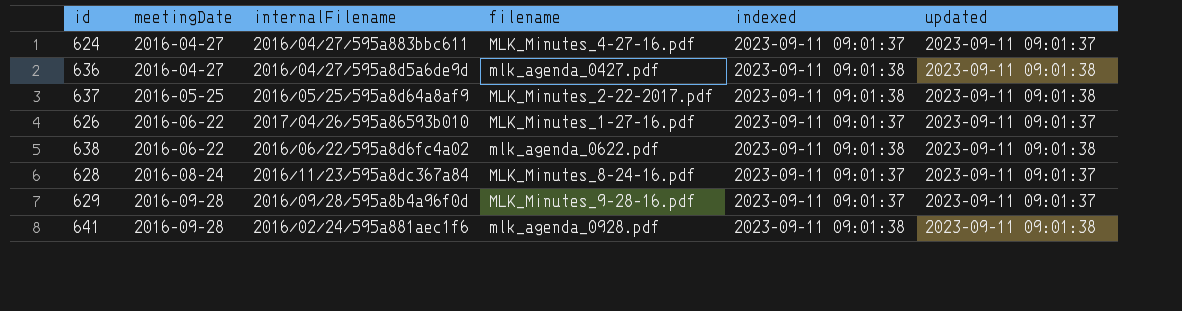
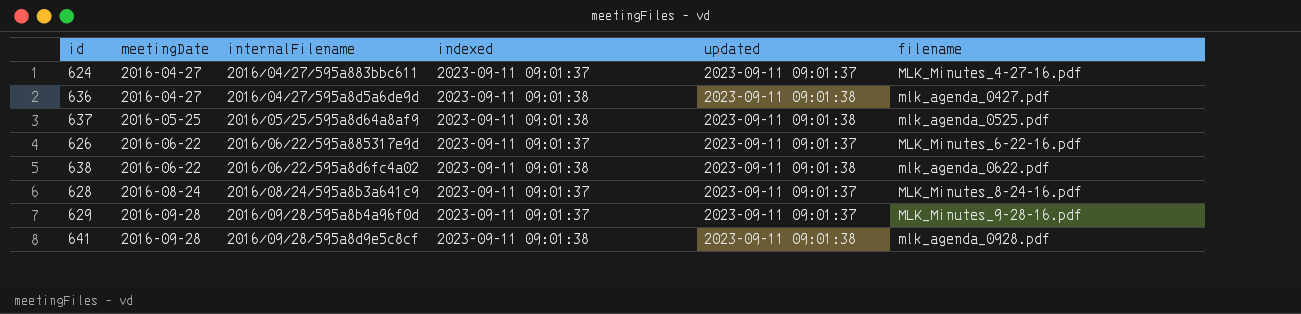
column filename | position: 4 -> 6
637 | filename: MLK_Minutes_2-22-2017.pdf -> mlk_agenda_0525.pdf
626 | internalFilename: 2017/04/26/595a86593b010 -> 2016/06/22/595a885317e9d
626 | filename: MLK_Minutes_1-27-16.pdf -> MLK_Minutes_6-22-16.pdf
628 | internalFilename: 2016/11/23/595a8dc367a84 -> 2016/08/24/595a8b3a641c9
641 | internalFilename: 2016/02/24/595a881aec1f6 -> 2016/09/28/595a8d9e5c8cf

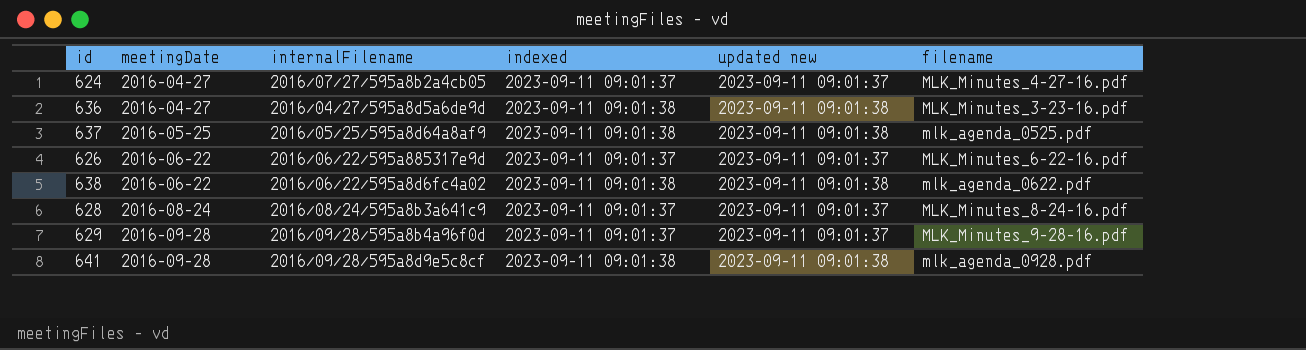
column name: updated -> updated new
624 | internalFilename: 2016/04/27/595a883bbc611 -> 2016/07/27/595a8b2a4cb05
636 | filename: mlk_agenda_0427.pdf -> MLK_Minutes_3-23-16.pdf

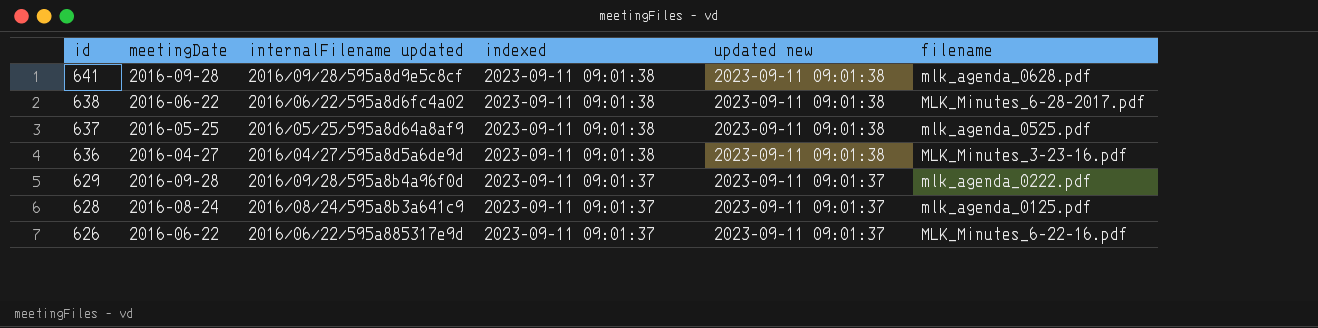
row order: meetingDate ascending -> id descending
column name: internalFilename -> internalFilename updated
row 624: 2016-04-27 | 2016/07/27/595a8b2a4cb05 | 2023-09-11 09:01:37 | 2023-09-11 09:01:37 | MLK_Minutes_4-27-16.pdf -> none
641 | filename: mlk_agenda_0928.pdf -> mlk_agenda_0628.pdf
638 | filename: mlk_agenda_0622.pdf -> MLK_Minutes_6-28-2017.pdf
629 | filename: MLK_Minutes_9-28-16.pdf -> mlk_agenda_0222.pdf
628 | filename: MLK_Minutes_8-24-16.pdf -> mlk_agenda_0125.pdf

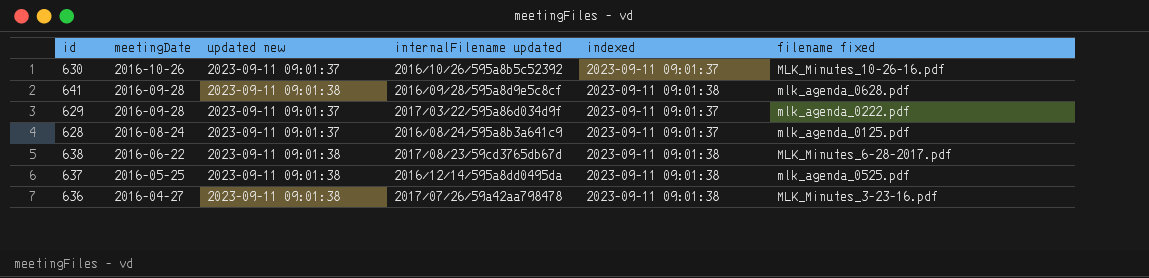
row order: id descending -> meetingDate descending
column updated new | position: 5 -> 3
column name: filename -> filename fixed
row 626: 2016-06-22 | 2016/06/22/595a885317e9d | 2023-09-11 09:01:37 | 2023-09-11 09:01:37 | MLK_Minutes_6-22-16.pdf -> none
row 630: none -> 2016-10-26 | 2023-09-11 09:01:37 | 2016/10/26/595a8b5c52392 | 2023-09-11 09:01:37 | MLK_Minutes_10-26-16.pdf
629 | internalFilename updated: 2016/09/28/595a8b4a96f0d -> 2017/03/22/595a86d034d9f
638 | internalFilename updated: 2016/06/22/595a8d6fc4a02 -> 2017/08/23/59cd3765db67d
637 | internalFilename updated: 2016/05/25/595a8d64a8af9 -> 2016/12/14/595a8dd0495da
636 | internalFilename updated: 2016/04/27/595a8d5a6de9d -> 2017/07/26/59a42aa798478

